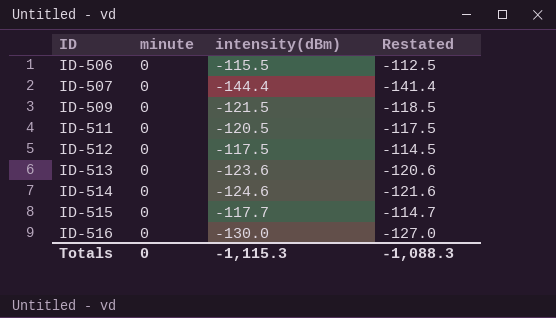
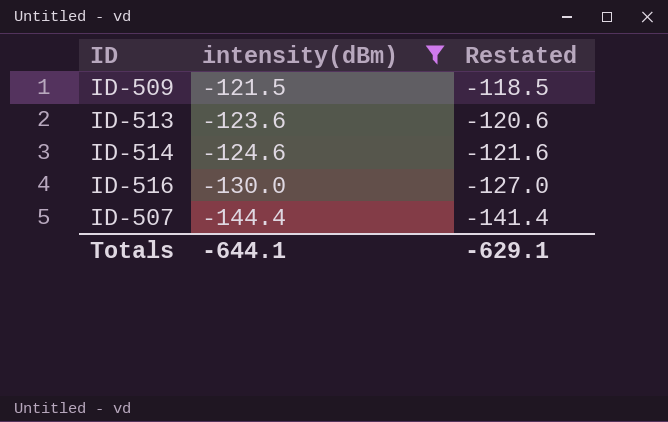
filter: none -> intensity(dBm) <= -121.5
row order: ID ascending -> intensity(dBm) descending
column minute | position: 2 -> none
Totals | intensity(dBm): -1,115.3 -> -644.1
Totals | Restated: -1,088.3 -> -629.1

